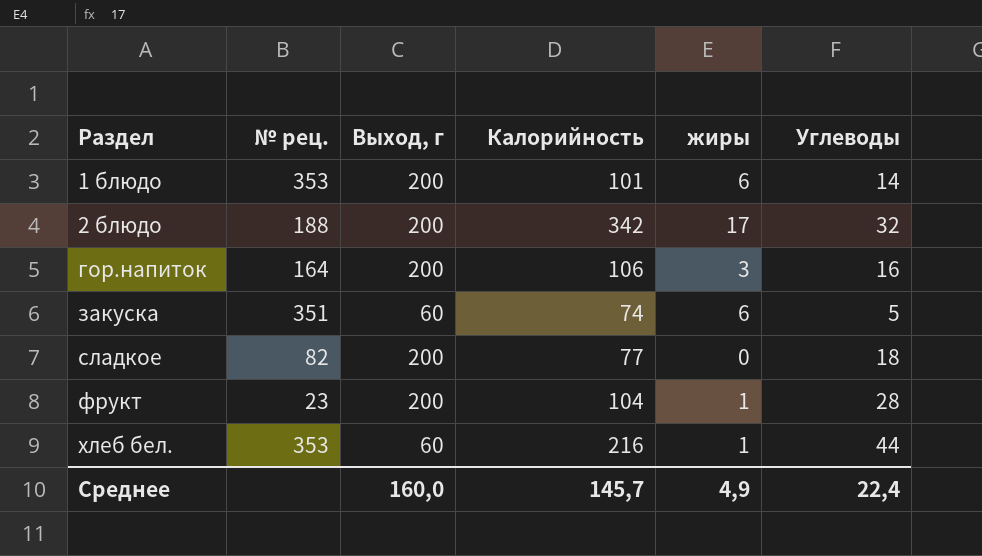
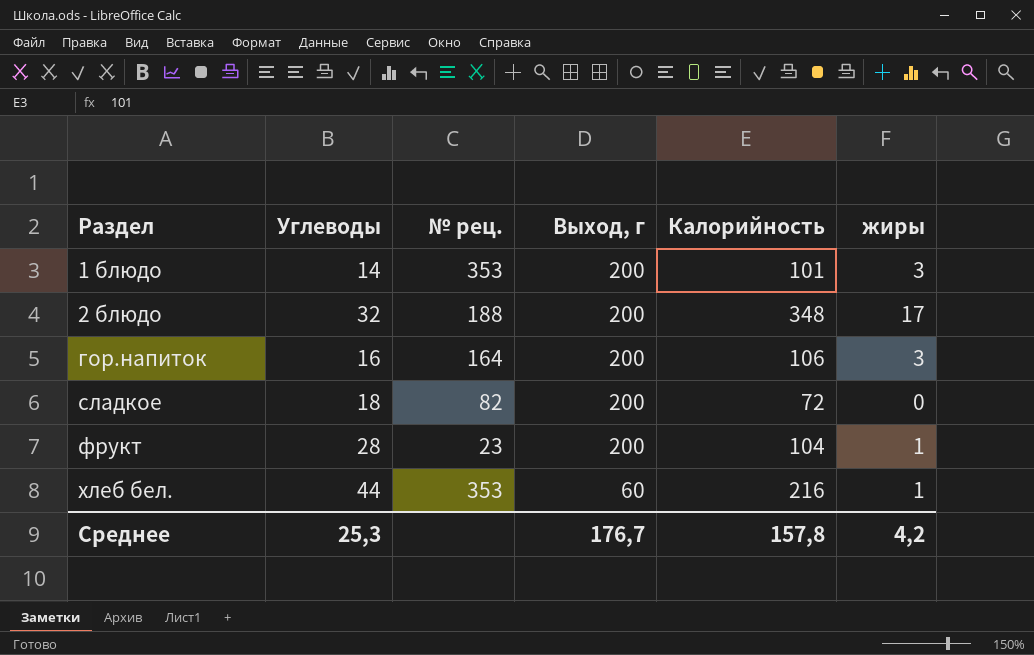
column Углеводы | position: 6 -> 2
row закуска: 351 | 60 | 74 | 6 | 5 -> none
1 блюдо | жиры: 6 -> 3
2 блюдо | Калорийность: 342 -> 348
сладкое | Калорийность: 77 -> 72
Среднее | Углеводы: 22,4 -> 25,3
Среднее | Выход, г: 160,0 -> 176,7
Среднее | Калорийность: 145,7 -> 157,8
Среднее | жиры: 4,9 -> 4,2

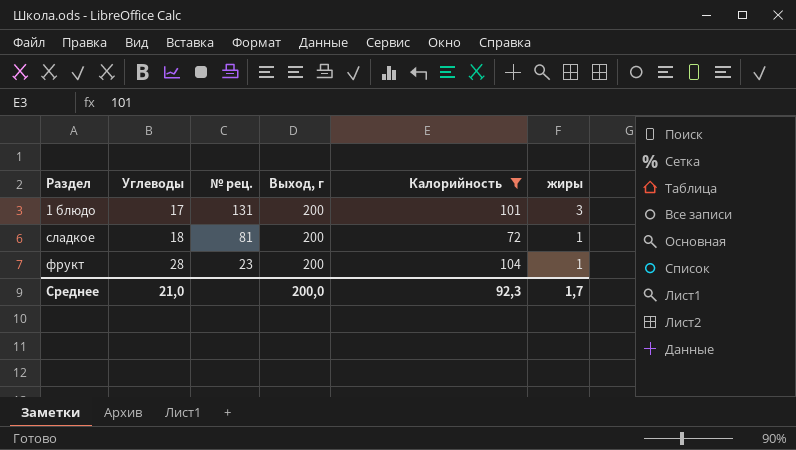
filter: none -> Калорийность <= 104
1 блюдо | Углеводы: 14 -> 17
1 блюдо | № рец.: 353 -> 131
сладкое | № рец.: 82 -> 81
сладкое | жиры: 0 -> 1
Среднее | Углеводы: 25,3 -> 21,0
Среднее | Выход, г: 176,7 -> 200,0
Среднее | Калорийность: 157,8 -> 92,3
Среднее | жиры: 4,2 -> 1,7

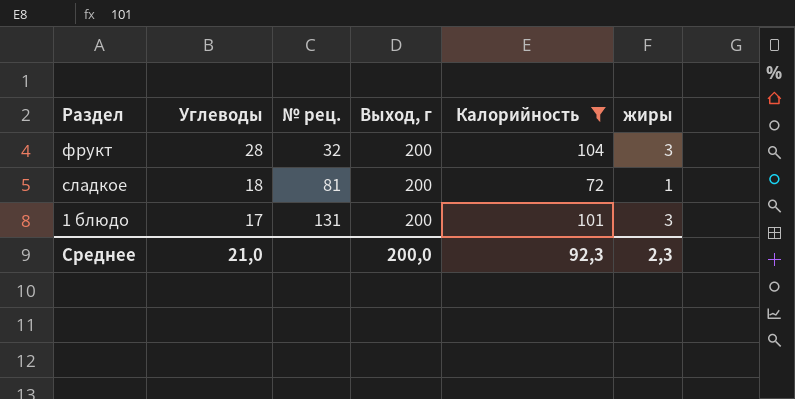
row order: Раздел ascending -> Раздел descending
фрукт | № рец.: 23 -> 32
фрукт | жиры: 1 -> 3
Среднее | жиры: 1,7 -> 2,3

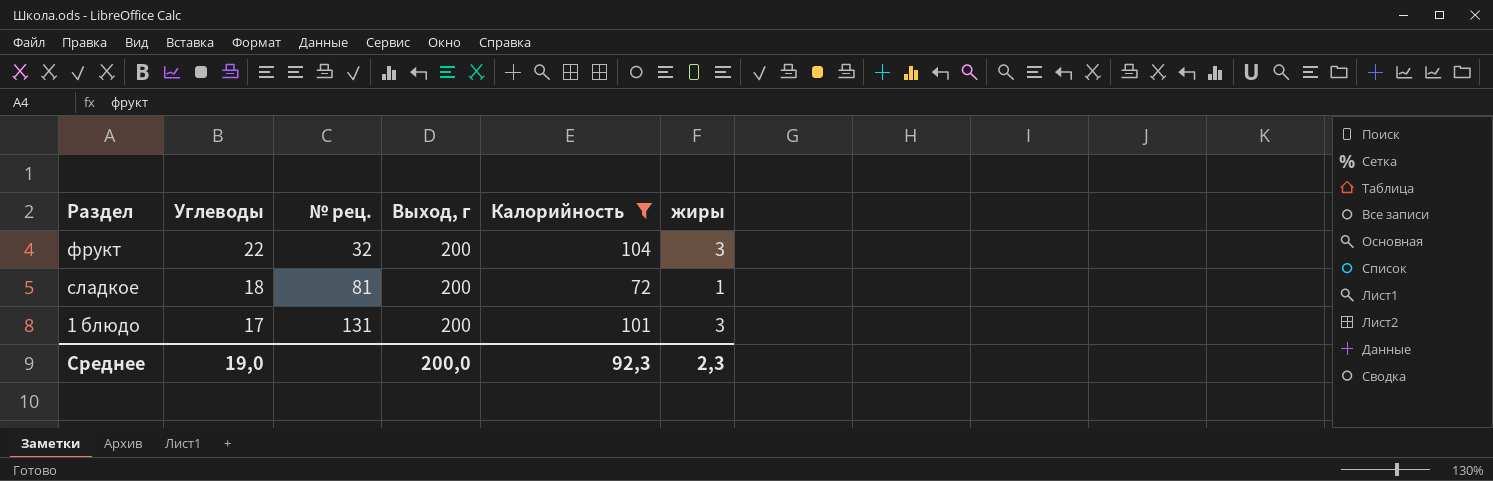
фрукт | Углеводы: 28 -> 22
Среднее | Углеводы: 21,0 -> 19,0

